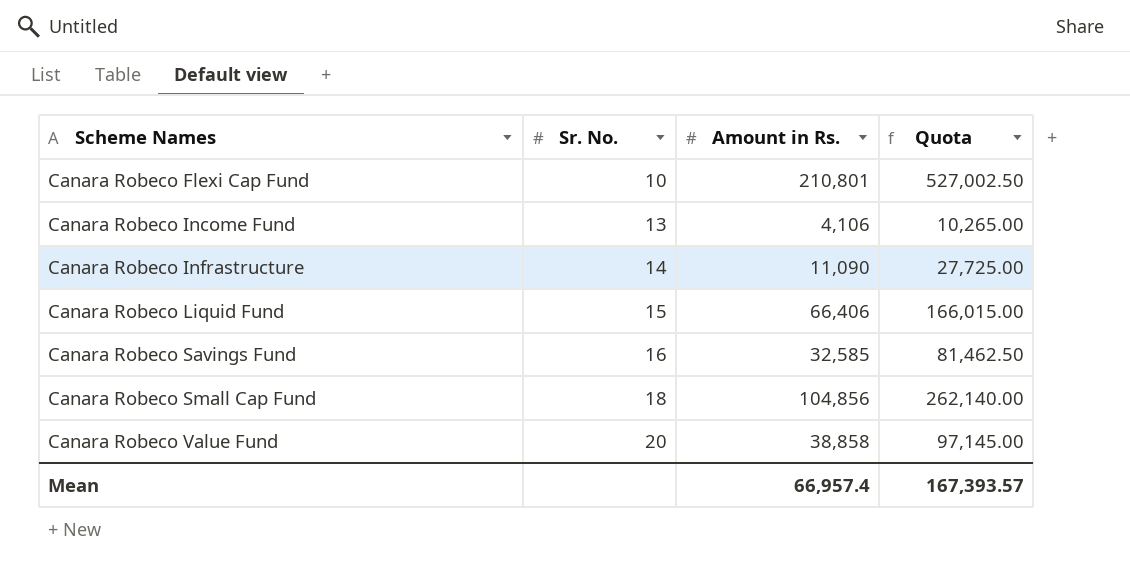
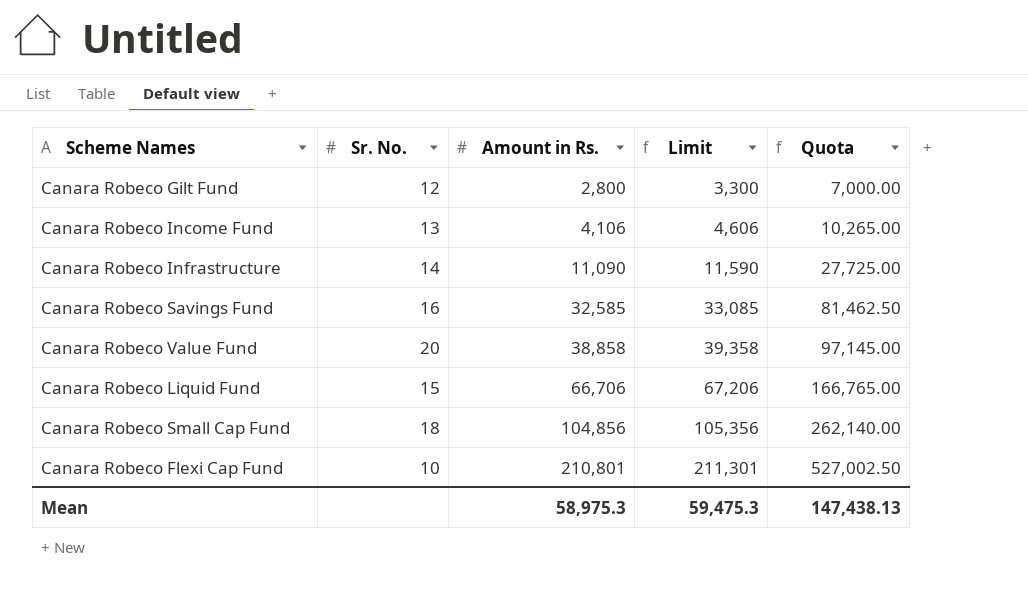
row order: Scheme Names ascending -> Amount in Rs. ascending
column Limit | formula: none -> [Amount in Rs.] + 500
row Canara Robeco Gilt Fund: none -> 12 | 2,800 | 3,300 | 7,000.00
Canara Robeco Liquid Fund | Amount in Rs.: 66,406 -> 66,706
Canara Robeco Liquid Fund | Quota: 166,015.00 -> 166,765.00
Mean | Amount in Rs.: 66,957.4 -> 58,975.3
Mean | Quota: 167,393.57 -> 147,438.13

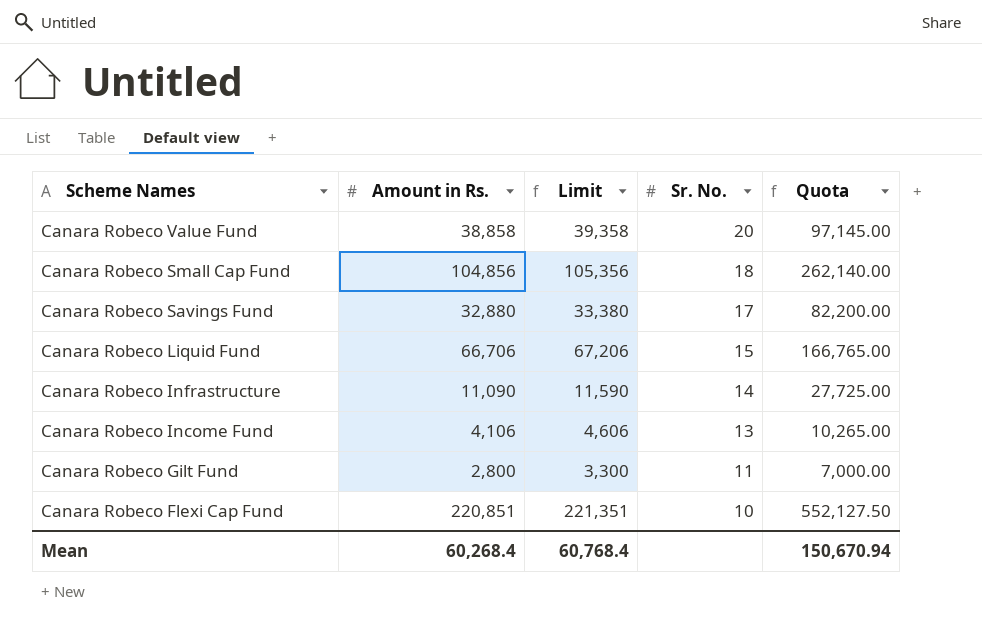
row order: Amount in Rs. ascending -> Scheme Names descending
column Sr. No. | position: 2 -> 4
Canara Robeco Savings Fund | Amount in Rs.: 32,585 -> 32,880
Canara Robeco Savings Fund | Limit: 33,085 -> 33,380
Canara Robeco Savings Fund | Sr. No.: 16 -> 17
Canara Robeco Savings Fund | Quota: 81,462.50 -> 82,200.00
Canara Robeco Gilt Fund | Sr. No.: 12 -> 11
Canara Robeco Flexi Cap Fund | Amount in Rs.: 210,801 -> 220,851
Canara Robeco Flexi Cap Fund | Limit: 211,301 -> 221,351
Canara Robeco Flexi Cap Fund | Quota: 527,002.50 -> 552,127.50
Mean | Amount in Rs.: 58,975.3 -> 60,268.4
Mean | Limit: 59,475.3 -> 60,768.4
Mean | Quota: 147,438.13 -> 150,670.94

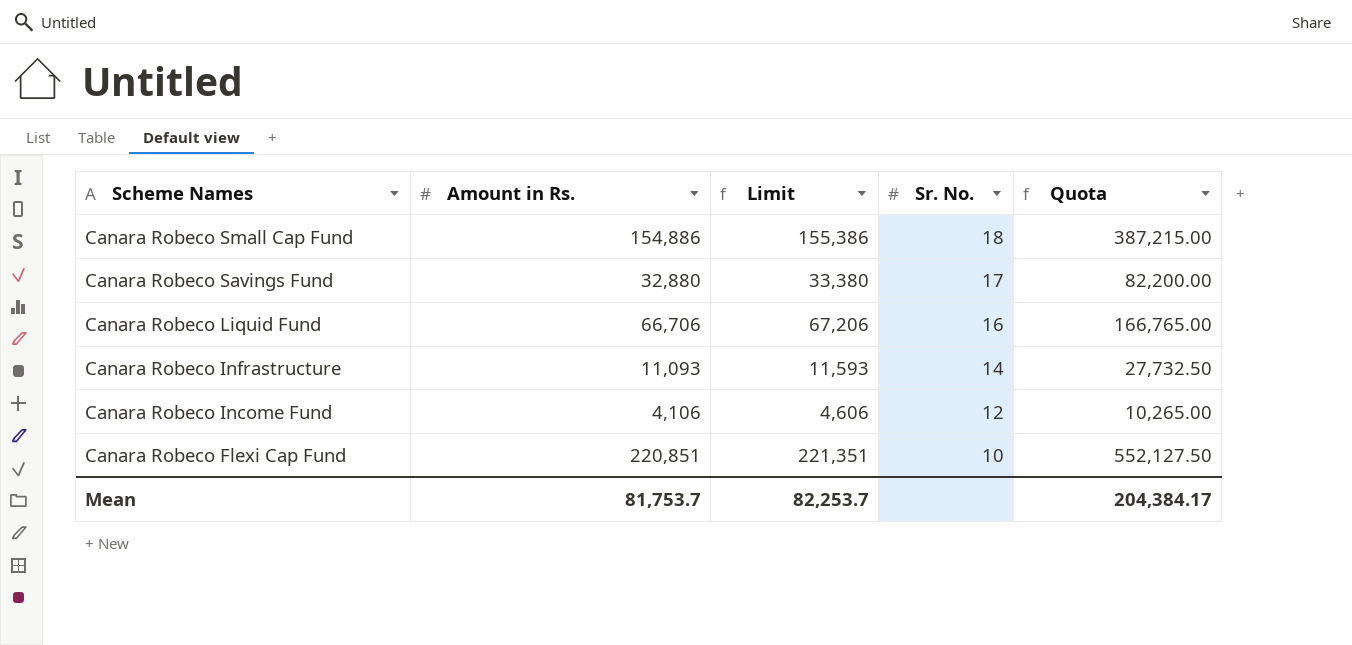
row Canara Robeco Value Fund: 38,858 | 39,358 | 20 | 97,145.00 -> none
row Canara Robeco Gilt Fund: 2,800 | 3,300 | 11 | 7,000.00 -> none
Canara Robeco Small Cap Fund | Amount in Rs.: 104,856 -> 154,886
Canara Robeco Small Cap Fund | Limit: 105,356 -> 155,386
Canara Robeco Small Cap Fund | Quota: 262,140.00 -> 387,215.00
Canara Robeco Liquid Fund | Sr. No.: 15 -> 16
Canara Robeco Infrastructure | Amount in Rs.: 11,090 -> 11,093
Canara Robeco Infrastructure | Limit: 11,590 -> 11,593
Canara Robeco Infrastructure | Quota: 27,725.00 -> 27,732.50
Canara Robeco Income Fund | Sr. No.: 13 -> 12
Mean | Amount in Rs.: 60,268.4 -> 81,753.7
Mean | Limit: 60,768.4 -> 82,253.7
Mean | Quota: 150,670.94 -> 204,384.17

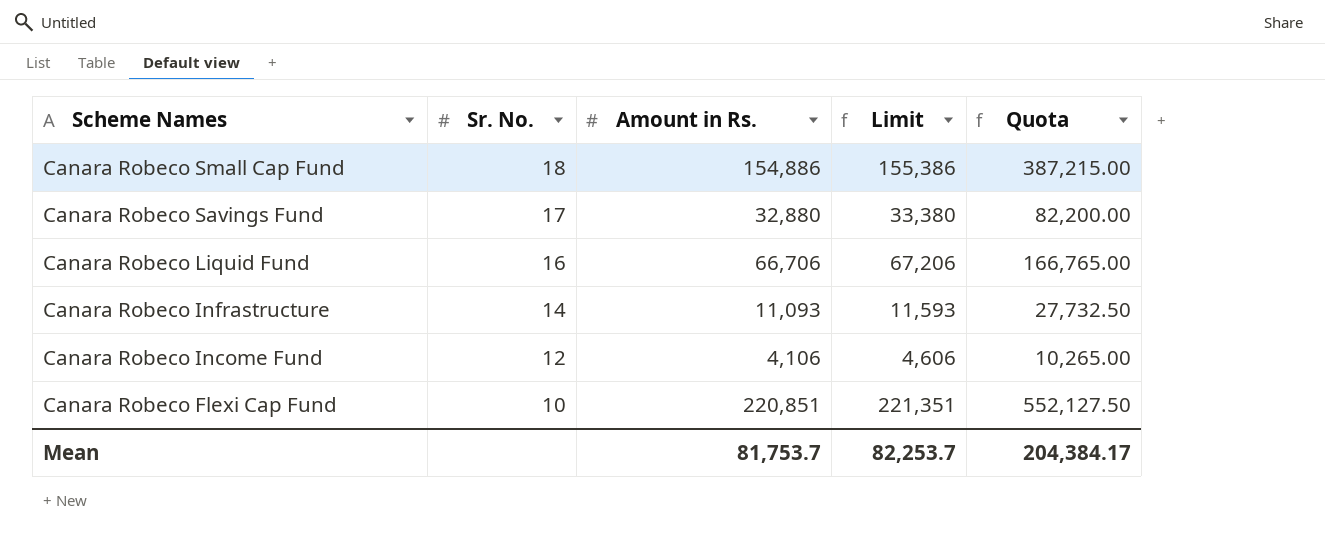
column Sr. No. | position: 4 -> 2

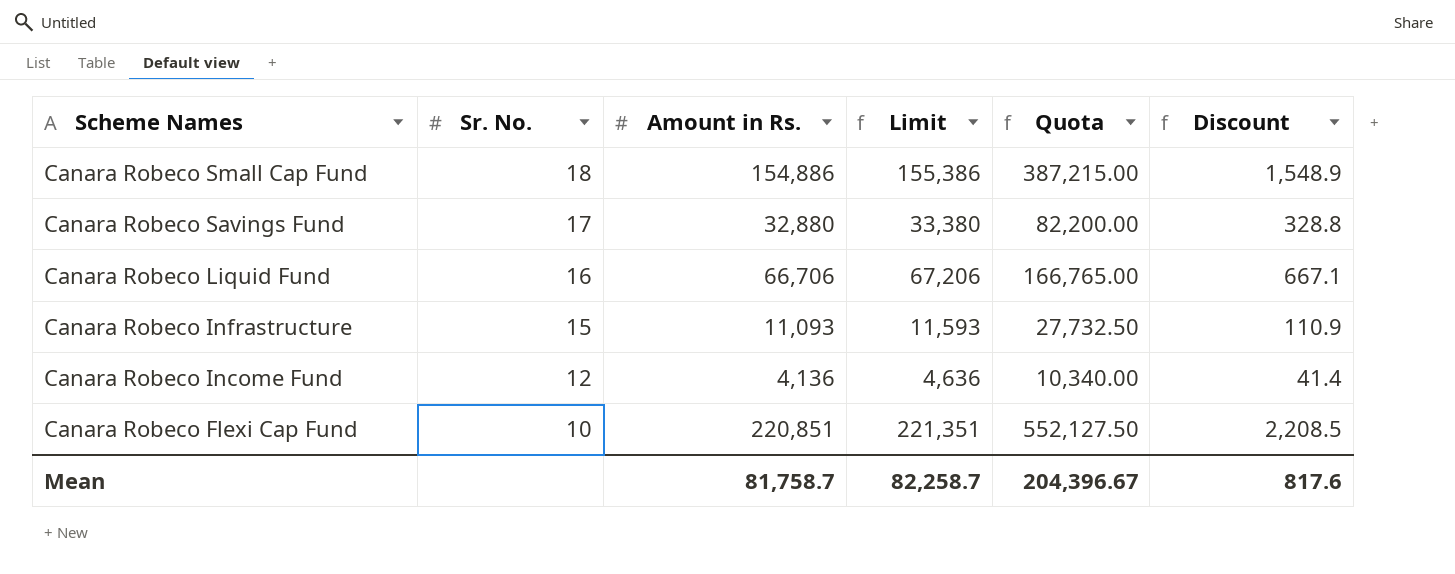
column Discount | formula: none -> [Amount in Rs.] * 0.01
Canara Robeco Infrastructure | Sr. No.: 14 -> 15
Canara Robeco Income Fund | Amount in Rs.: 4,106 -> 4,136
Canara Robeco Income Fund | Limit: 4,606 -> 4,636
Canara Robeco Income Fund | Quota: 10,265.00 -> 10,340.00
Mean | Amount in Rs.: 81,753.7 -> 81,758.7
Mean | Limit: 82,253.7 -> 82,258.7
Mean | Quota: 204,384.17 -> 204,396.67

